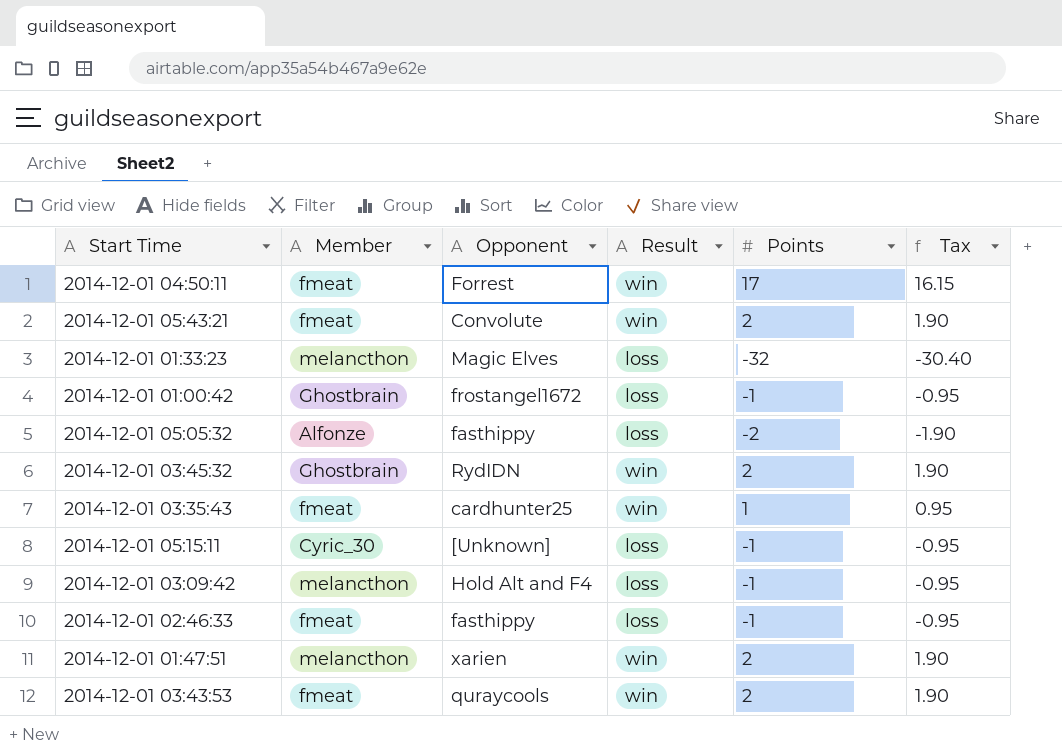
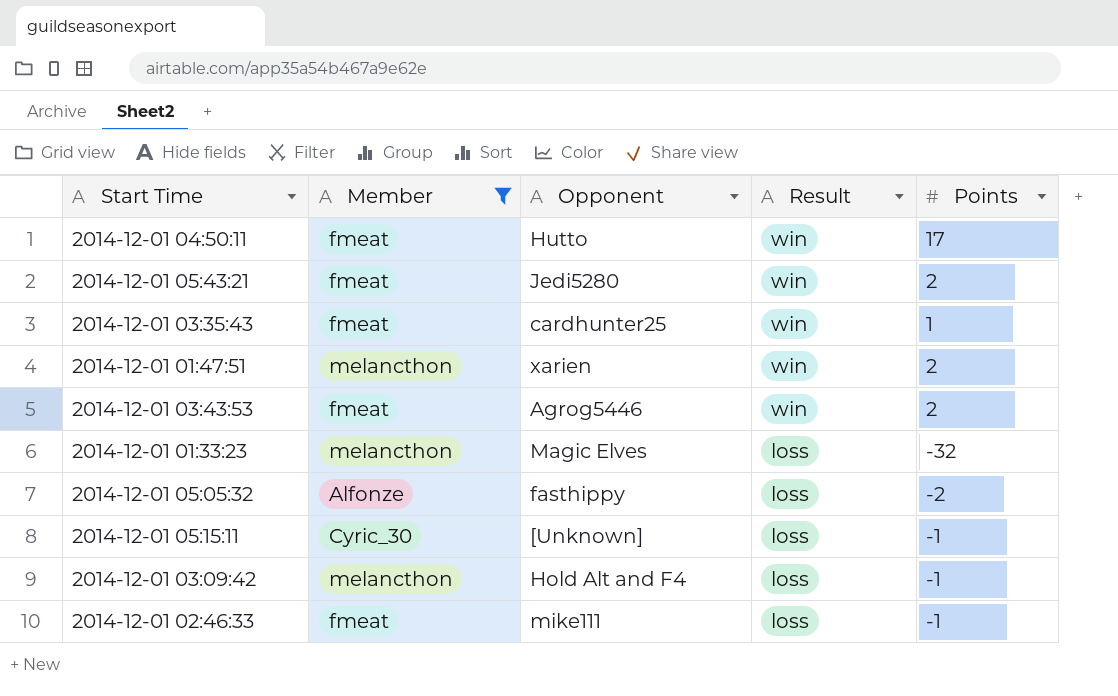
filter: none -> Member != Ghostbrain
row order: none -> Result descending
column Tax | formula: [Points] * 0.95 -> none
2014-12-01 04:50:11 | Opponent: Forrest -> Hutto
2014-12-01 05:43:21 | Opponent: Convolute -> Jedi5280
2014-12-01 03:43:53 | Opponent: quraycools -> Agrog5446
2014-12-01 02:46:33 | Opponent: fasthippy -> mike111

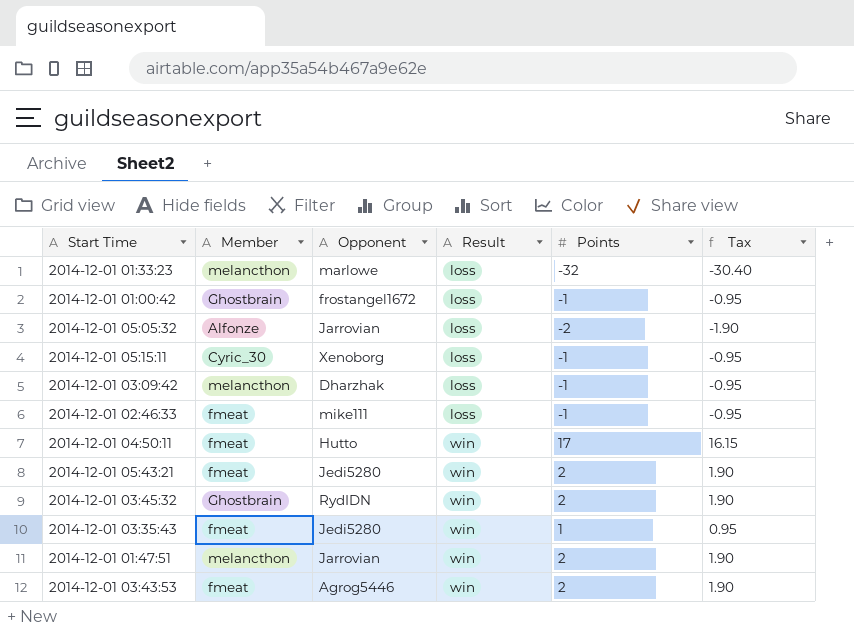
filter: Member != Ghostbrain -> none
row order: Result descending -> Result ascending
column Tax | formula: none -> [Points] * 0.95
2014-12-01 01:33:23 | Opponent: Magic Elves -> marlowe
2014-12-01 05:05:32 | Opponent: fasthippy -> Jarrovian
2014-12-01 05:15:11 | Opponent: [Unknown] -> Xenoborg
2014-12-01 03:09:42 | Opponent: Hold Alt and F4 -> Dharzhak
2014-12-01 03:35:43 | Opponent: cardhunter25 -> Jedi5280
2014-12-01 01:47:51 | Opponent: xarien -> Jarrovian

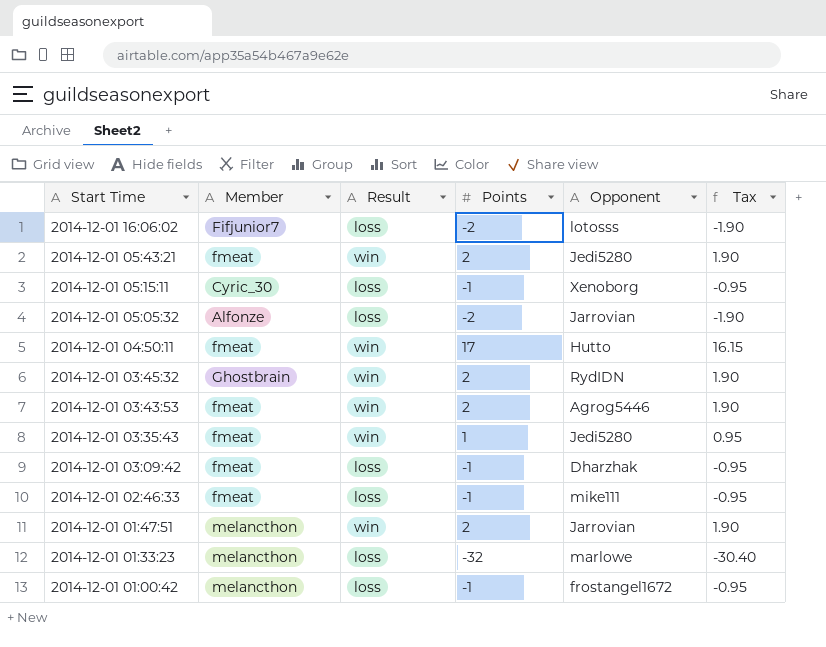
row order: Result ascending -> Start Time descending
column Opponent | position: 3 -> 5
row 2014-12-01 16:06:02: none -> Fifjunior7 | loss | -2 | lotosss | -1.90
2014-12-01 03:09:42 | Member: melancthon -> fmeat
2014-12-01 01:00:42 | Member: Ghostbrain -> melancthon

